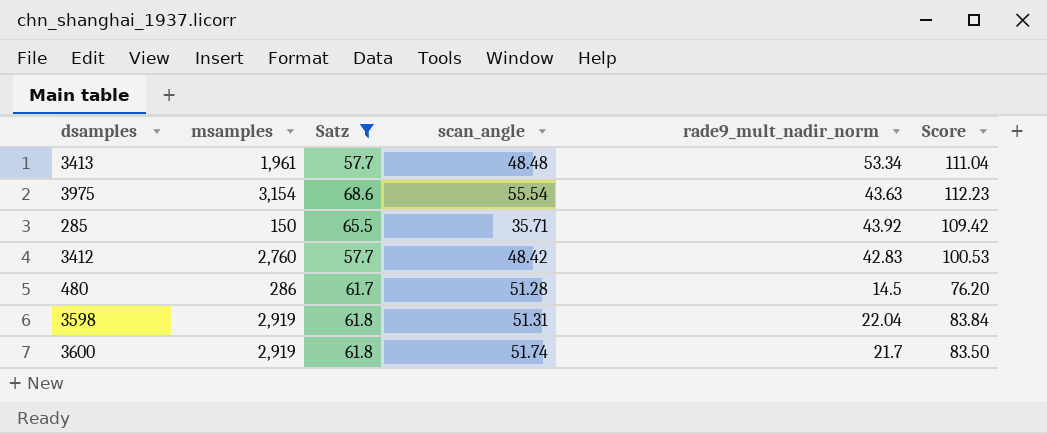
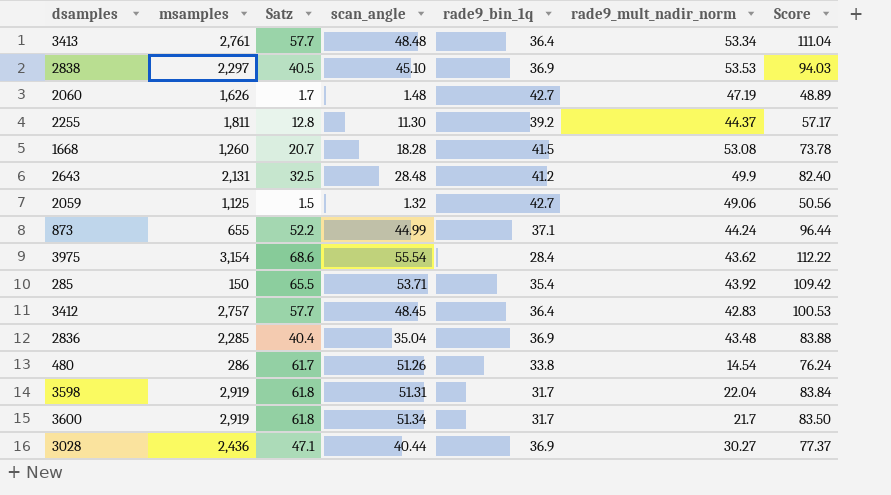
filter: Satz >= 57.7 -> none
column rade9_bin_1q | position: none -> 5
3413 | msamples: 1,961 -> 2,761
3975 | rade9_mult_nadir_norm: 43.63 -> 43.62
3975 | Score: 112.23 -> 112.22
285 | scan_angle: 35.71 -> 53.71
3412 | msamples: 2,760 -> 2,757
3412 | scan_angle: 48.42 -> 48.45
480 | scan_angle: 51.28 -> 51.26
480 | rade9_mult_nadir_norm: 14.5 -> 14.54
480 | Score: 76.20 -> 76.24
3600 | scan_angle: 51.74 -> 51.34

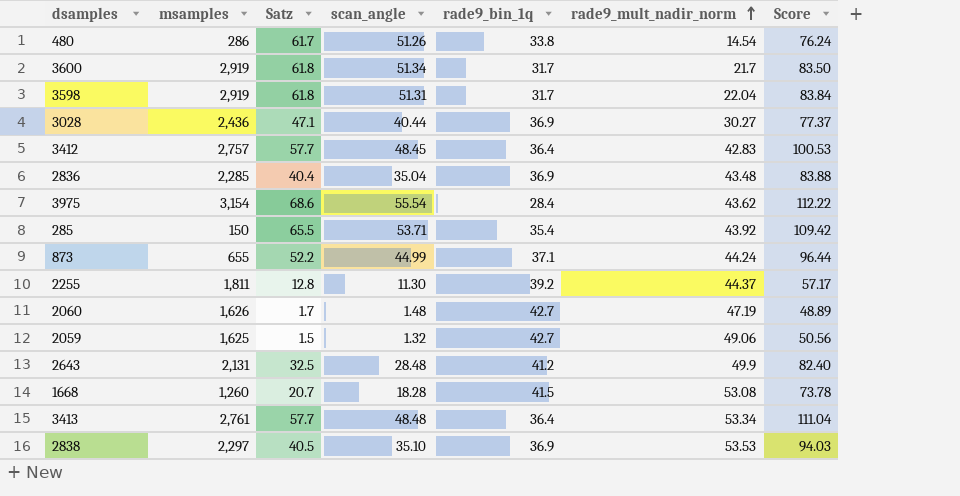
row order: none -> rade9_mult_nadir_norm ascending
2059 | msamples: 1,125 -> 1,625
2838 | scan_angle: 45.10 -> 35.10

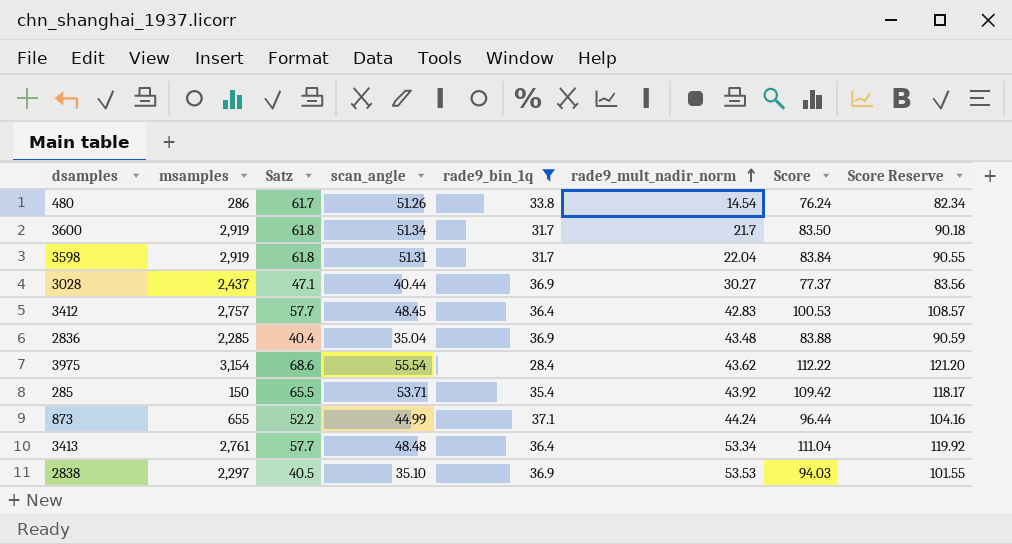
filter: none -> rade9_bin_1q <= 37.1
column Score Reserve | formula: none -> [Score] * 1.08
3028 | msamples: 2,436 -> 2,437

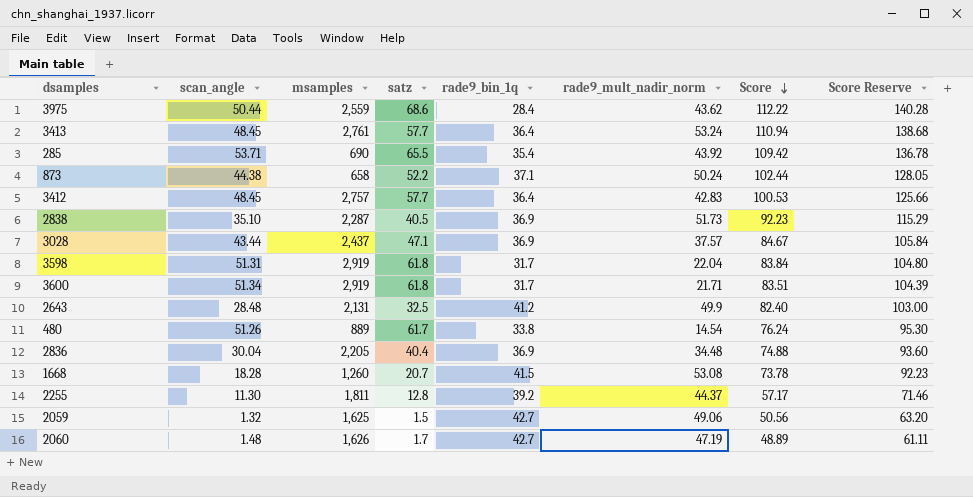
filter: rade9_bin_1q <= 37.1 -> none
row order: rade9_mult_nadir_norm ascending -> Score descending
column scan_angle | position: 4 -> 2
column name: Satz -> satz
column Score Reserve | formula: [Score] * 1.08 -> [Score] * 1.25
3975 | scan_angle: 55.54 -> 50.44
3975 | msamples: 3,154 -> 2,559
3413 | scan_angle: 48.48 -> 48.45
3413 | rade9_mult_nadir_norm: 53.34 -> 53.24
3413 | Score: 111.04 -> 110.94
285 | msamples: 150 -> 690
873 | scan_angle: 44.99 -> 44.38
873 | msamples: 655 -> 658
873 | rade9_mult_nadir_norm: 44.24 -> 50.24
873 | Score: 96.44 -> 102.44
2838 | msamples: 2,297 -> 2,287
2838 | rade9_mult_nadir_norm: 53.53 -> 51.73
2838 | Score: 94.03 -> 92.23
3028 | scan_angle: 40.44 -> 43.44
3028 | rade9_mult_nadir_norm: 30.27 -> 37.57
3028 | Score: 77.37 -> 84.67
3600 | rade9_mult_nadir_norm: 21.7 -> 21.71
3600 | Score: 83.50 -> 83.51
480 | msamples: 286 -> 889
2836 | scan_angle: 35.04 -> 30.04
2836 | msamples: 2,285 -> 2,205
2836 | rade9_mult_nadir_norm: 43.48 -> 34.48
2836 | Score: 83.88 -> 74.88

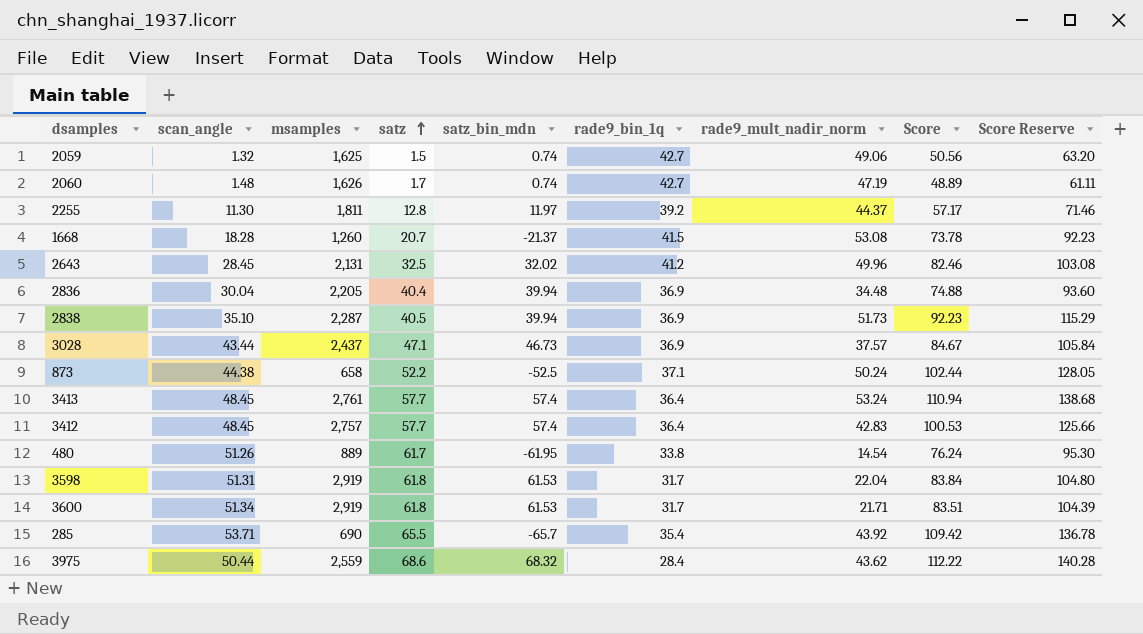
row order: Score descending -> satz ascending
column satz_bin_mdn | position: none -> 5
2643 | scan_angle: 28.48 -> 28.45
2643 | rade9_mult_nadir_norm: 49.9 -> 49.96
2643 | Score: 82.40 -> 82.46
2643 | Score Reserve: 103.00 -> 103.08

